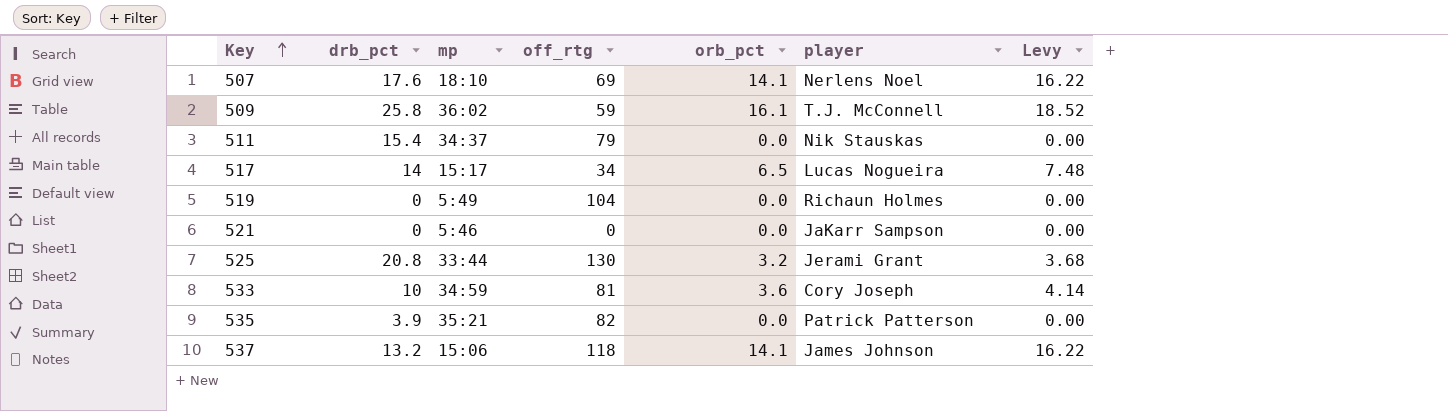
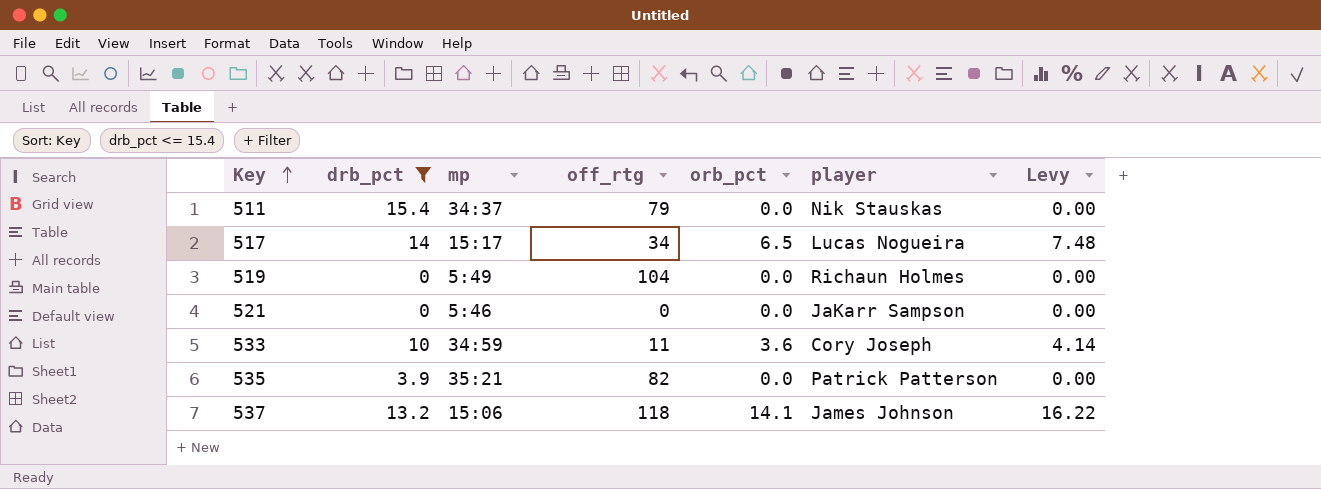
filter: none -> drb_pct <= 15.4
533 | off_rtg: 81 -> 11

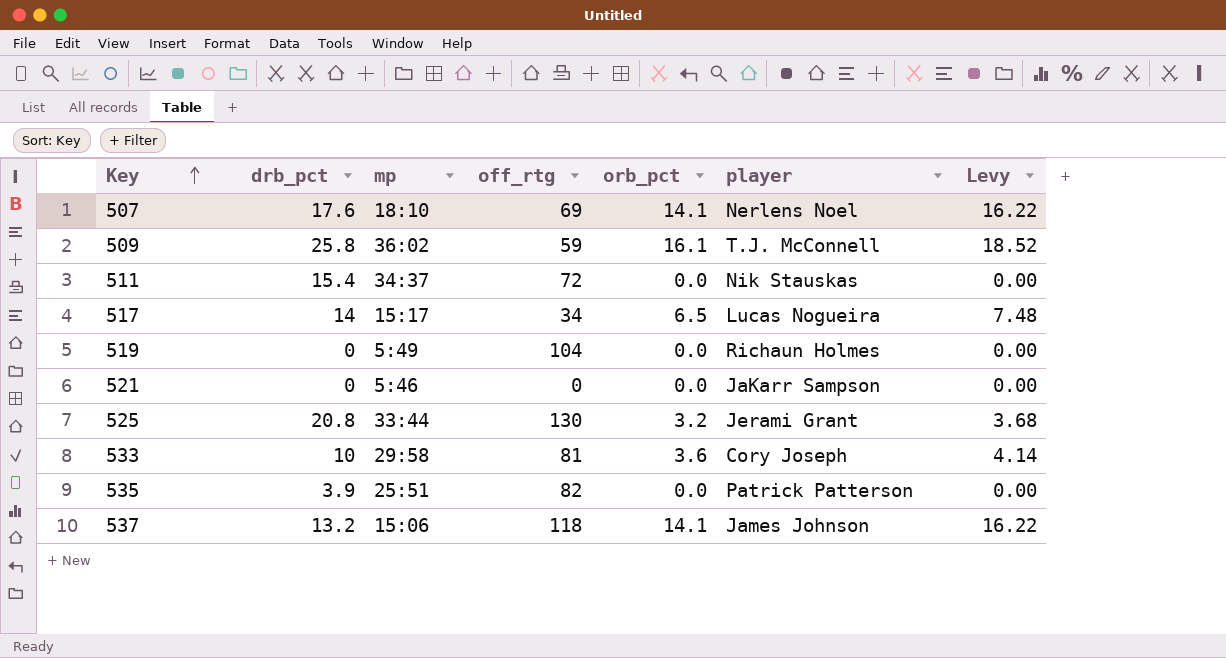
filter: drb_pct <= 15.4 -> none
511 | off_rtg: 79 -> 72
533 | mp: 34:59 -> 29:58
533 | off_rtg: 11 -> 81
535 | mp: 35:21 -> 25:51

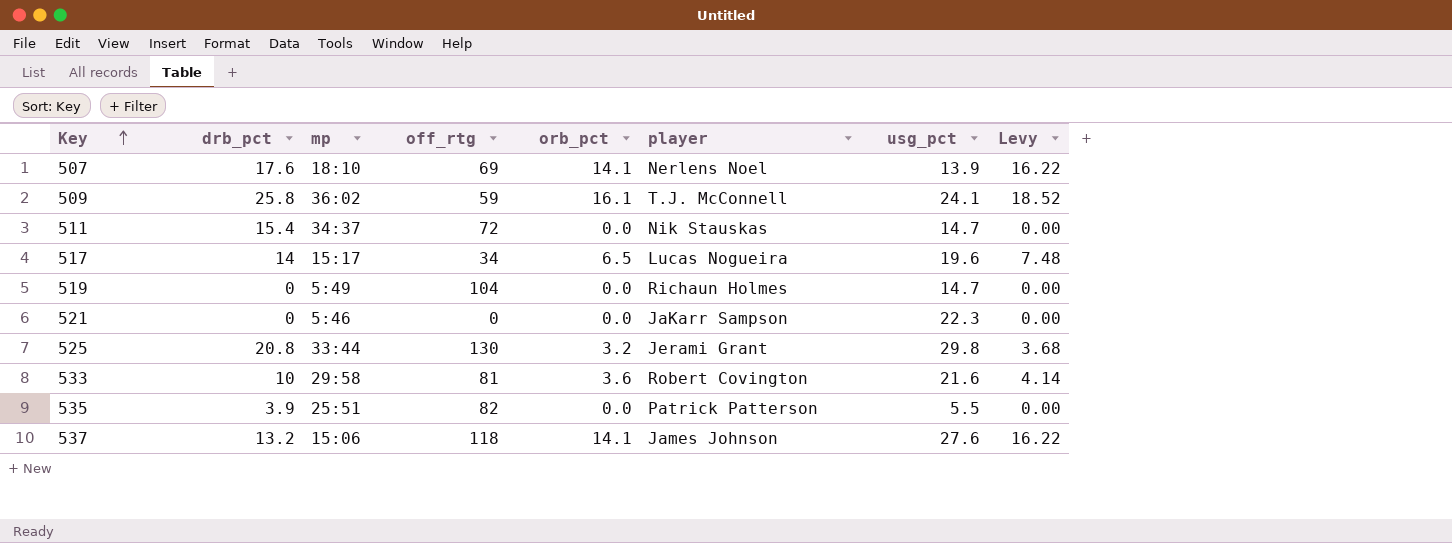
column usg_pct | position: none -> 7
533 | player: Cory Joseph -> Robert Covington

